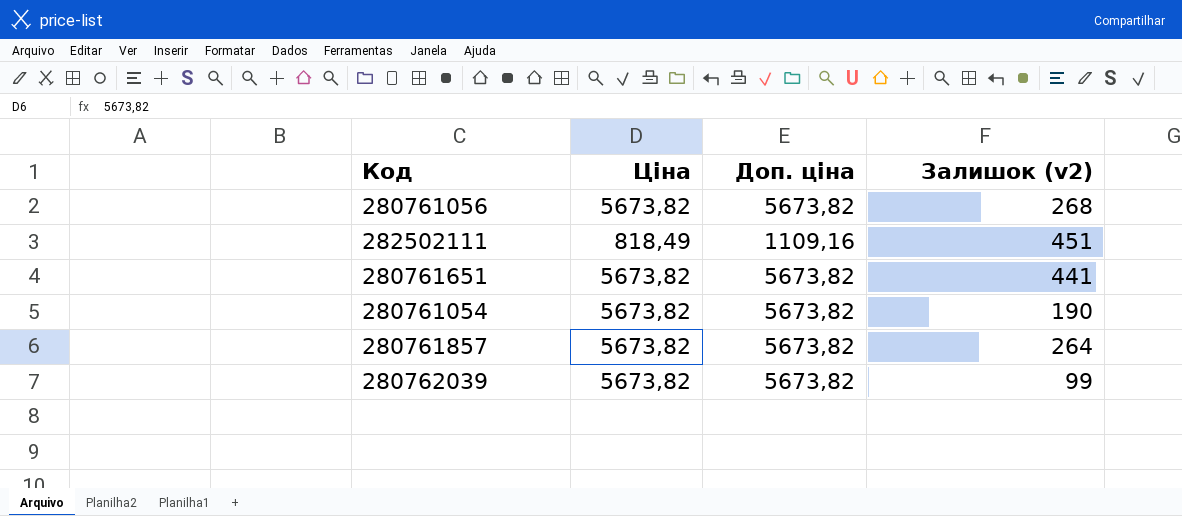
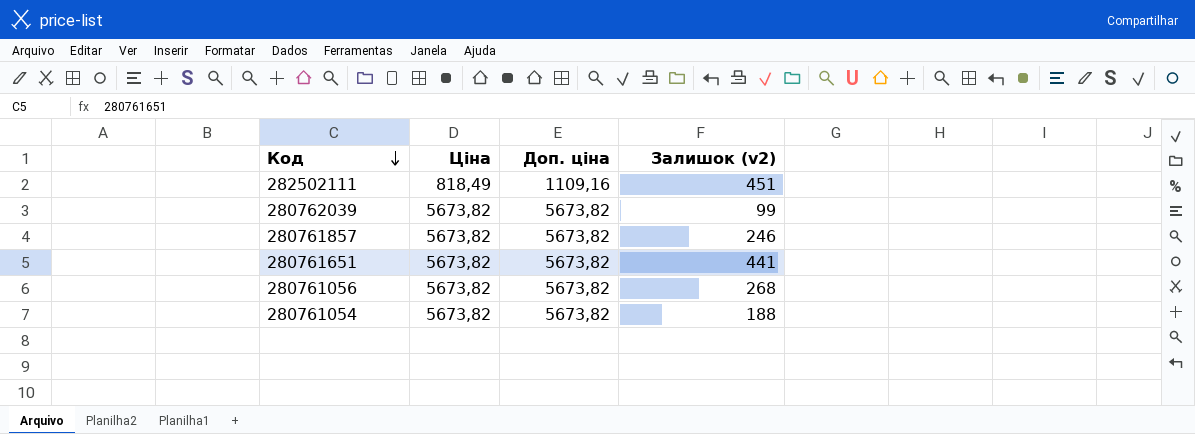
row order: none -> Код descending
280761857 | Залишок (v2): 264 -> 246
280761054 | Залишок (v2): 190 -> 188

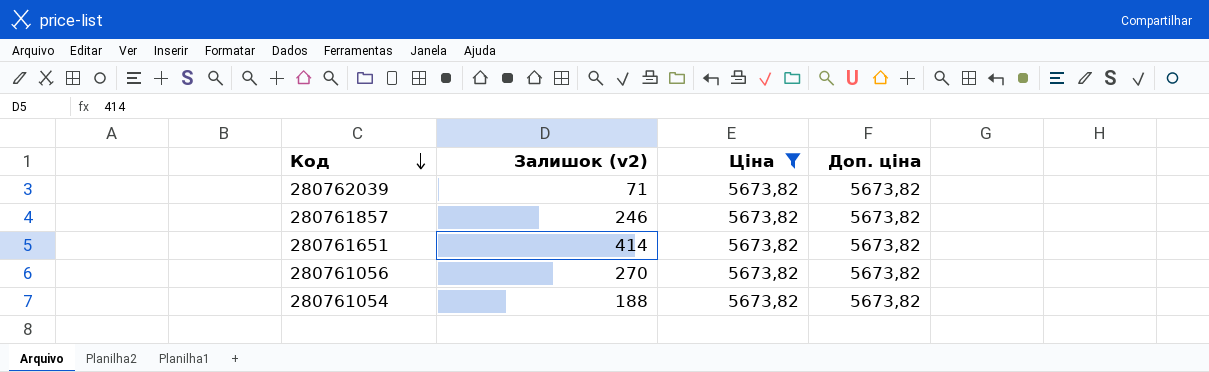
filter: none -> Ціна = 5673,82
column Залишок (v2) | position: 4 -> 2
280762039 | Залишок (v2): 99 -> 71
280761651 | Залишок (v2): 441 -> 414
280761056 | Залишок (v2): 268 -> 270

